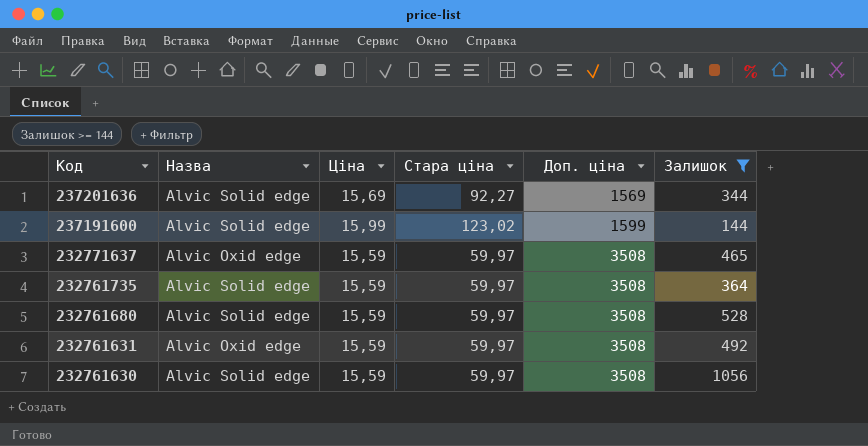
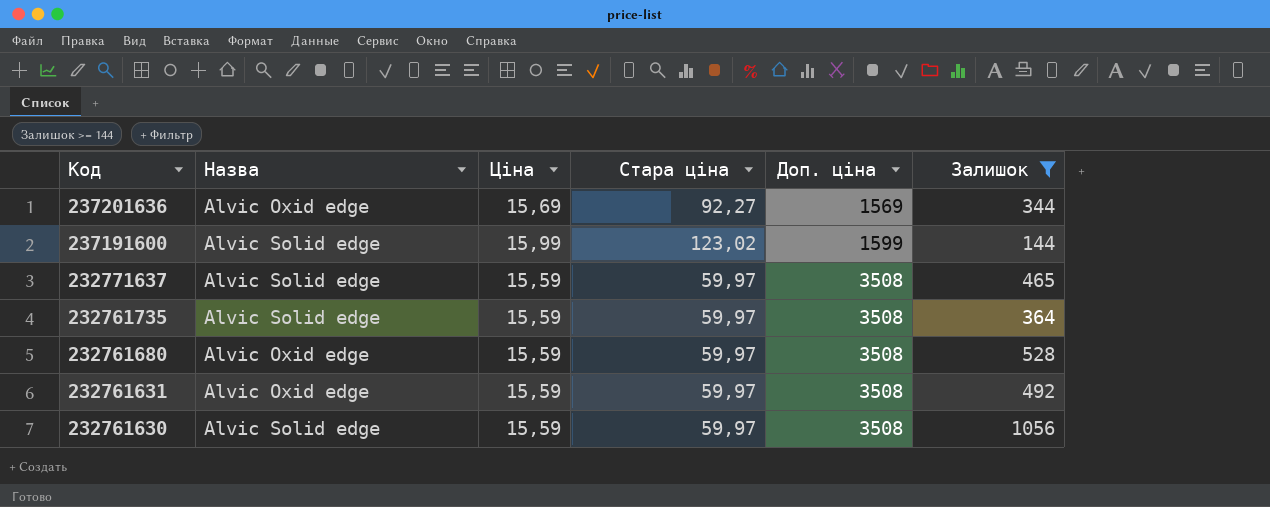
237201636 | Назва: Alvic Solid edge -> Alvic Oxid edge
232771637 | Назва: Alvic Oxid edge -> Alvic Solid edge
232761680 | Назва: Alvic Solid edge -> Alvic Oxid edge

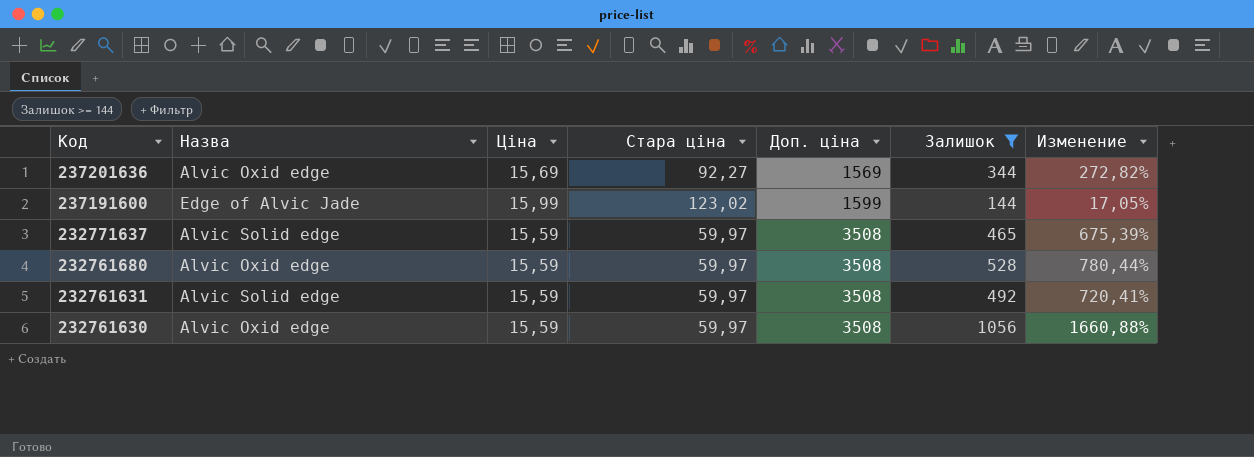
column Изменение | formula: none -> ([Залишок] - [Стара ціна]) / [Стара ціна]
row 232761735: Alvic Solid edge | 15,59 | 59,97 | 3508 | 364 -> none
237191600 | Назва: Alvic Solid edge -> Edge of Alvic Jade
232761631 | Назва: Alvic Oxid edge -> Alvic Solid edge
232761630 | Назва: Alvic Solid edge -> Alvic Oxid edge

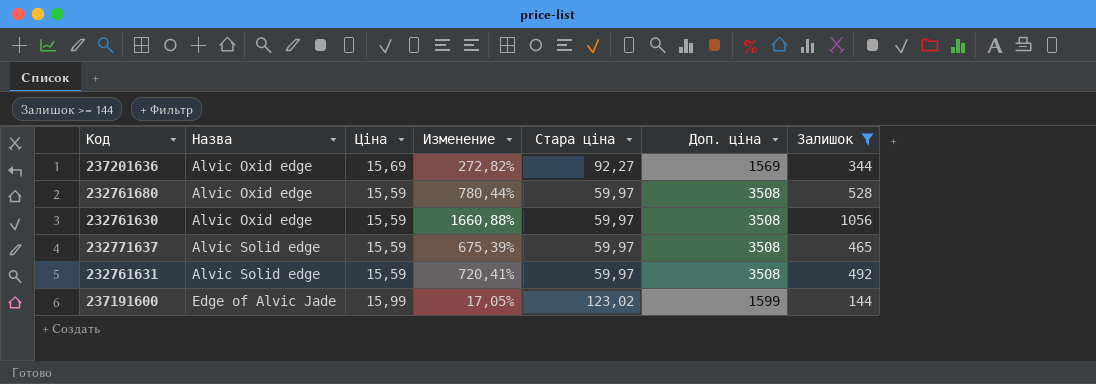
row order: Код descending -> Назва ascending
column Изменение | position: 7 -> 4

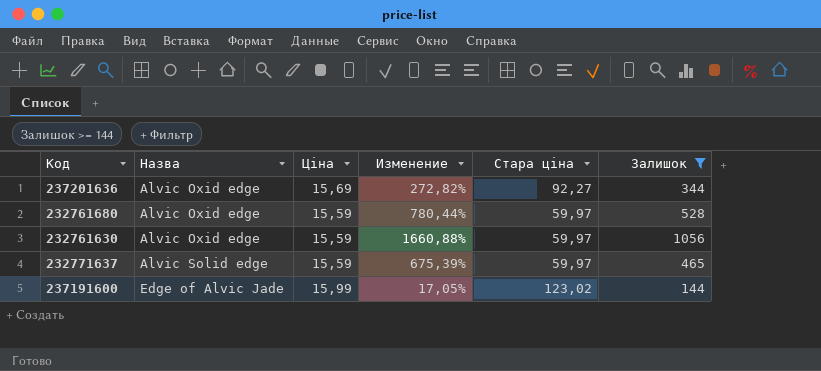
column Доп. ціна | position: 6 -> none
row 232761631: Alvic Solid edge | 15,59 | 720,41% | 59,97 | 3508 | 492 -> none

